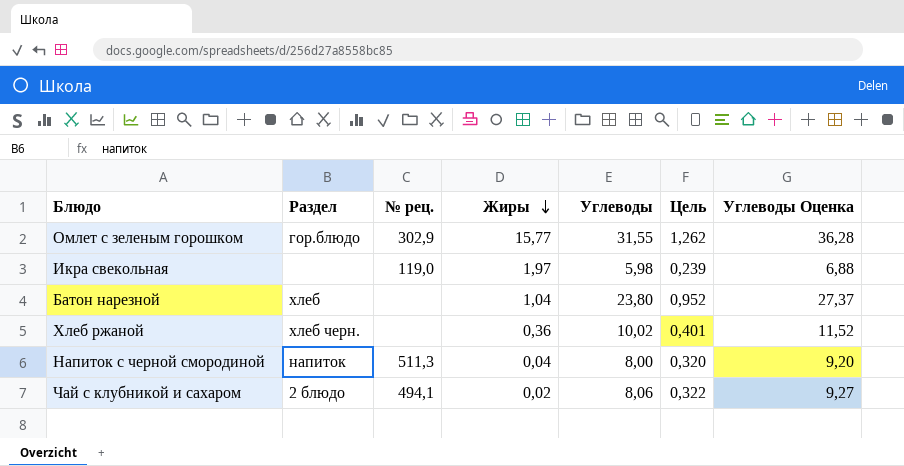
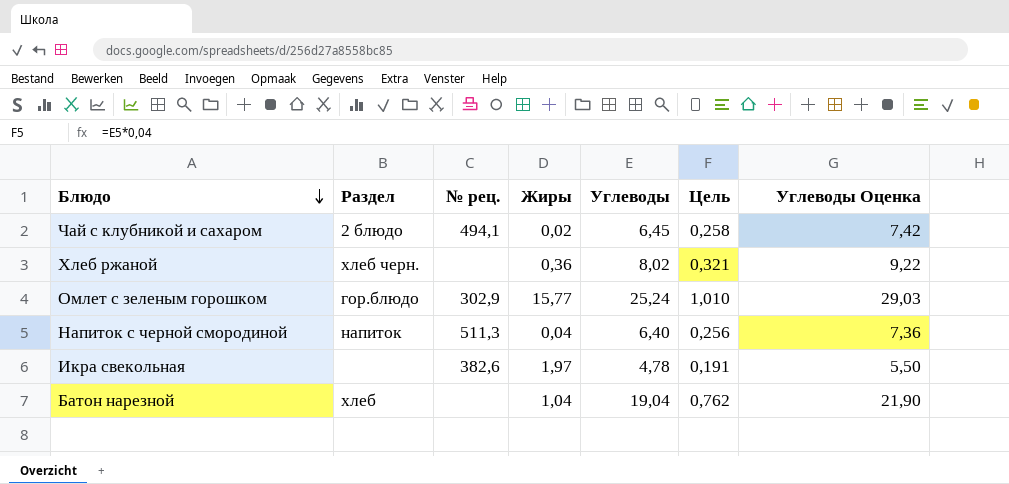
row order: Жиры descending -> Блюдо descending
Чай с клубникой и сахаром | Углеводы: 8,06 -> 6,45
Чай с клубникой и сахаром | Цель: 0,322 -> 0,258
Чай с клубникой и сахаром | Углеводы Оценка: 9,27 -> 7,42
Хлеб ржаной | Углеводы: 10,02 -> 8,02
Хлеб ржаной | Цель: 0,401 -> 0,321
Хлеб ржаной | Углеводы Оценка: 11,52 -> 9,22
Омлет с зеленым горошком | Углеводы: 31,55 -> 25,24
Омлет с зеленым горошком | Цель: 1,262 -> 1,010
Омлет с зеленым горошком | Углеводы Оценка: 36,28 -> 29,03
Напиток с черной смородиной | Углеводы: 8,00 -> 6,40
Напиток с черной смородиной | Цель: 0,320 -> 0,256
Напиток с черной смородиной | Углеводы Оценка: 9,20 -> 7,36
Икра свекольная | № рец.: 119,0 -> 382,6
Икра свекольная | Углеводы: 5,98 -> 4,78
Икра свекольная | Цель: 0,239 -> 0,191
Икра свекольная | Углеводы Оценка: 6,88 -> 5,50
Батон нарезной | Углеводы: 23,80 -> 19,04
Батон нарезной | Цель: 0,952 -> 0,762
Батон нарезной | Углеводы Оценка: 27,37 -> 21,90

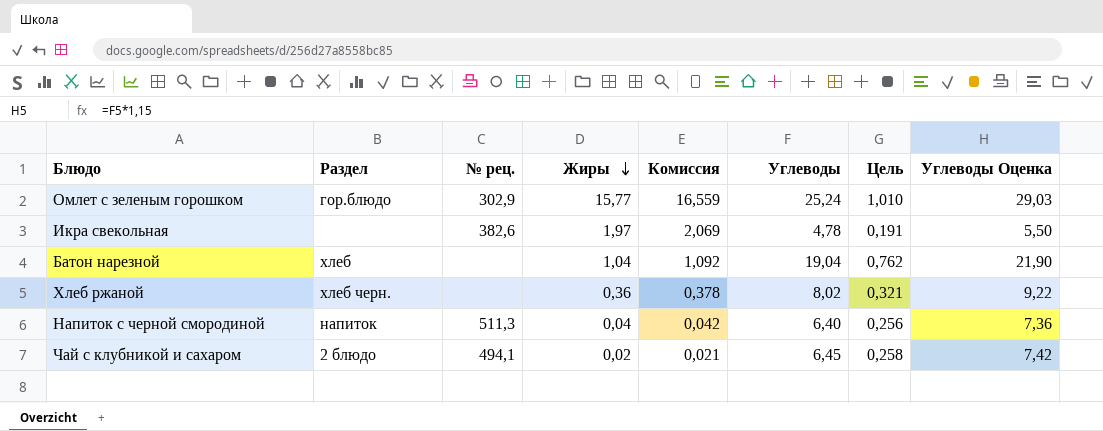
row order: Блюдо descending -> Жиры descending
column Комиссия | formula: none -> [Жиры] * 1,05

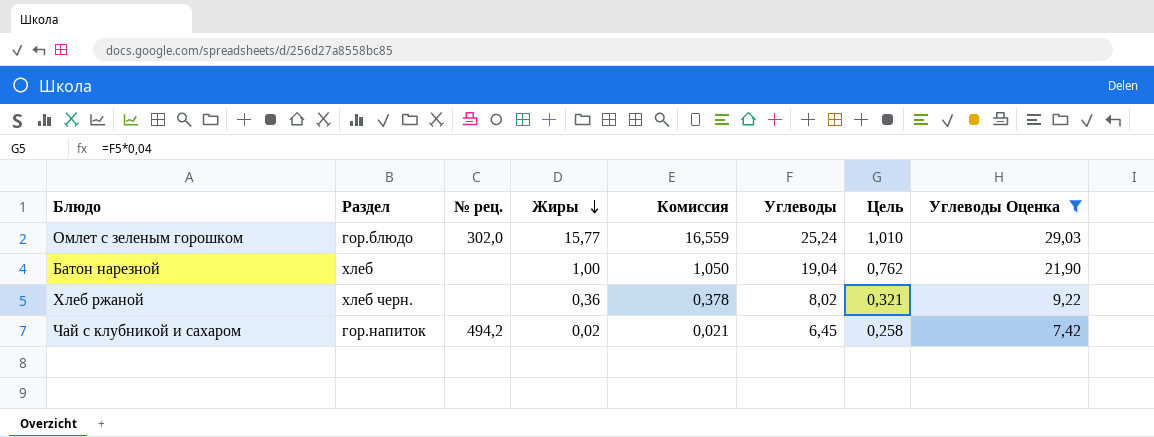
filter: none -> Углеводы Оценка >= 7,42
Омлет с зеленым горошком | № рец.: 302,9 -> 302,0
Батон нарезной | Жиры: 1,04 -> 1,00
Батон нарезной | Комиссия: 1,092 -> 1,050
Чай с клубникой и сахаром | Раздел: 2 блюдо -> гор.напиток
Чай с клубникой и сахаром | № рец.: 494,1 -> 494,2

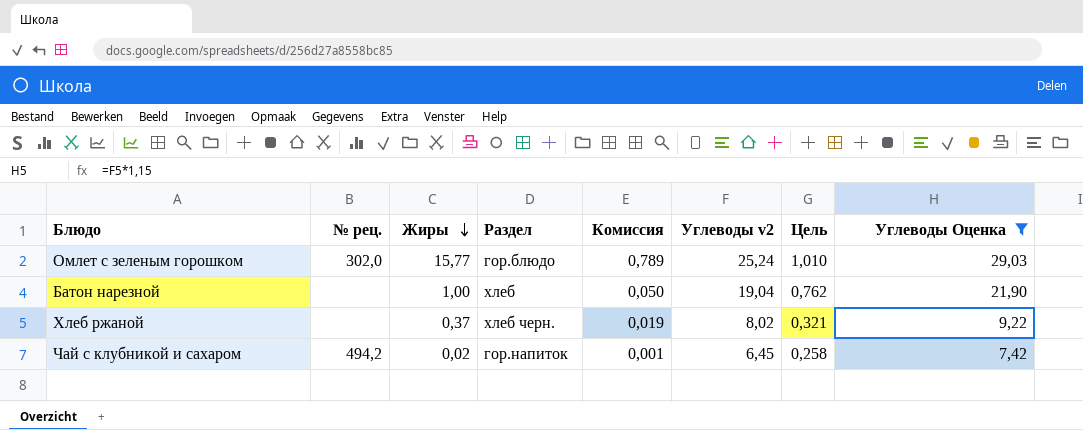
column Раздел | position: 2 -> 4
column Комиссия | formula: [Жиры] * 1,05 -> [Жиры] * 0,05
column name: Углеводы -> Углеводы v2
Хлеб ржаной | Жиры: 0,36 -> 0,37

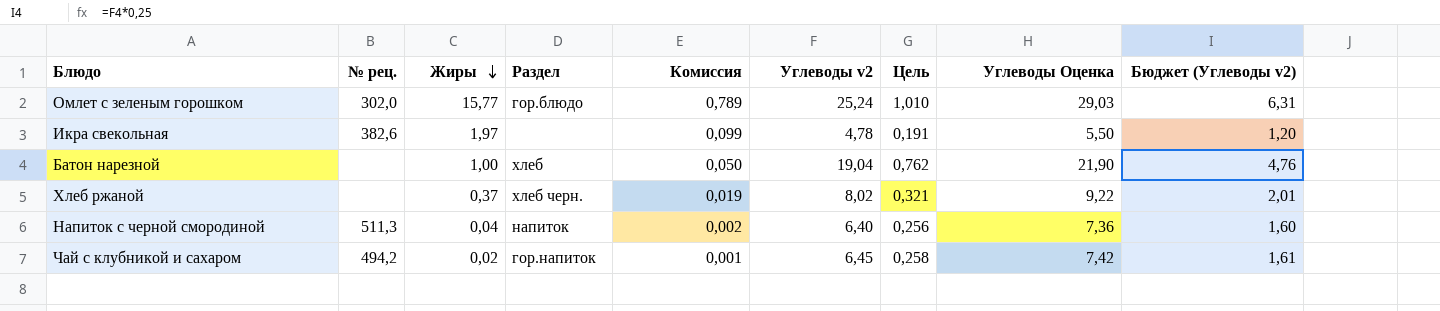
filter: Углеводы Оценка >= 7,42 -> none
column Бюджет (Углеводы v2) | formula: none -> [Углеводы v2] * 0,25

